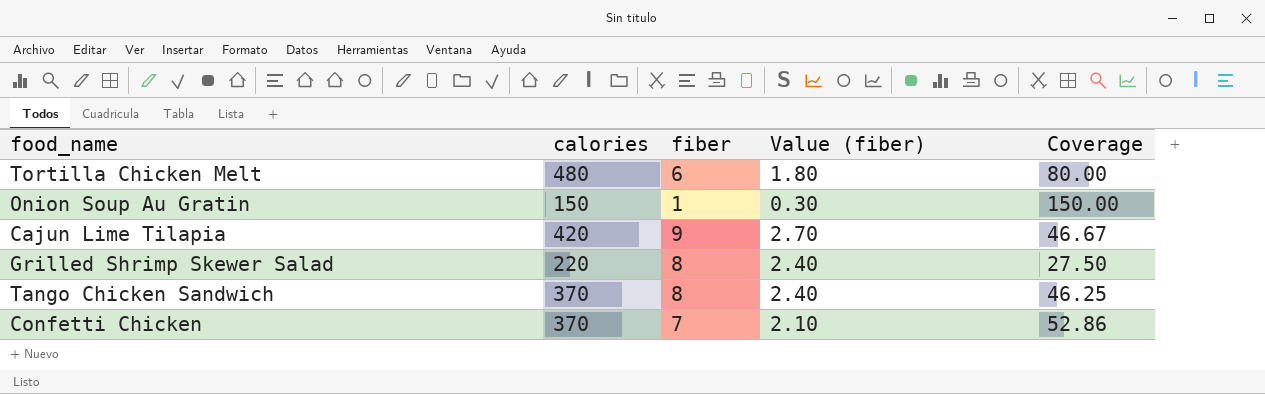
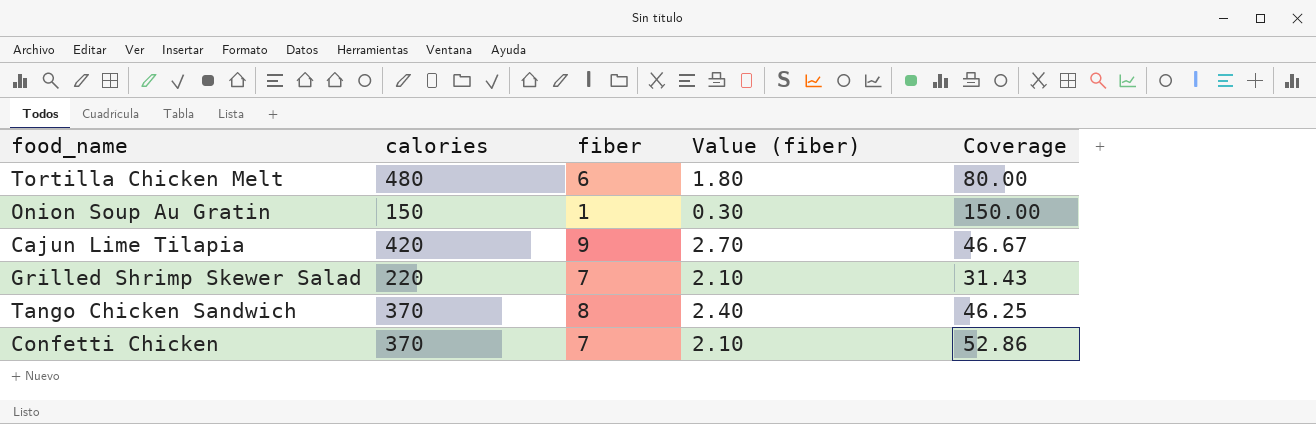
Grilled Shrimp Skewer Salad | fiber: 8 -> 7
Grilled Shrimp Skewer Salad | Value (fiber): 2.40 -> 2.10
Grilled Shrimp Skewer Salad | Coverage: 27.50 -> 31.43

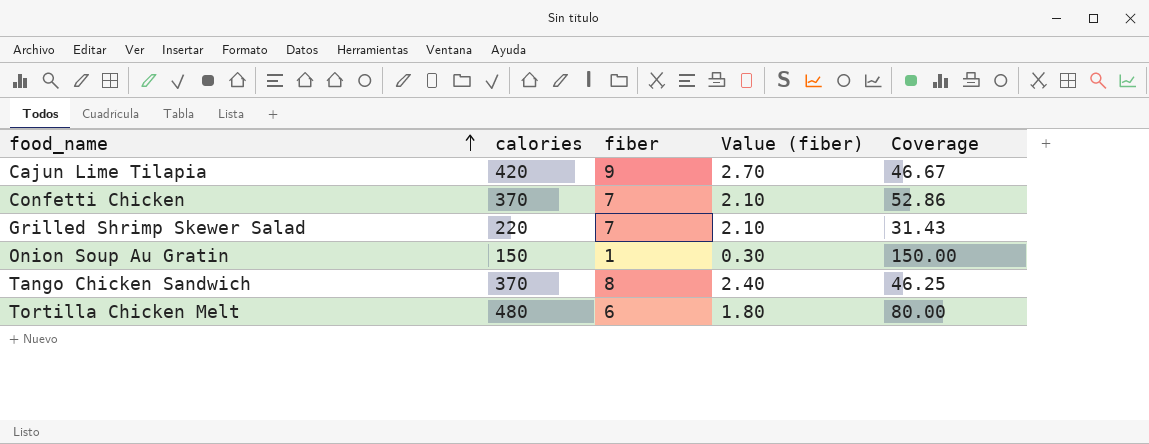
row order: none -> food_name ascending

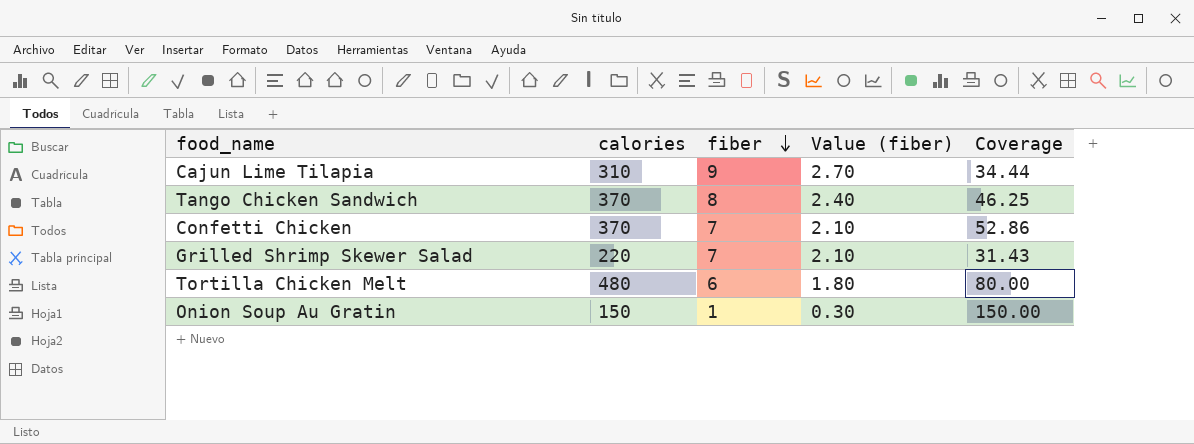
row order: food_name ascending -> fiber descending
Cajun Lime Tilapia | calories: 420 -> 310
Cajun Lime Tilapia | Coverage: 46.67 -> 34.44

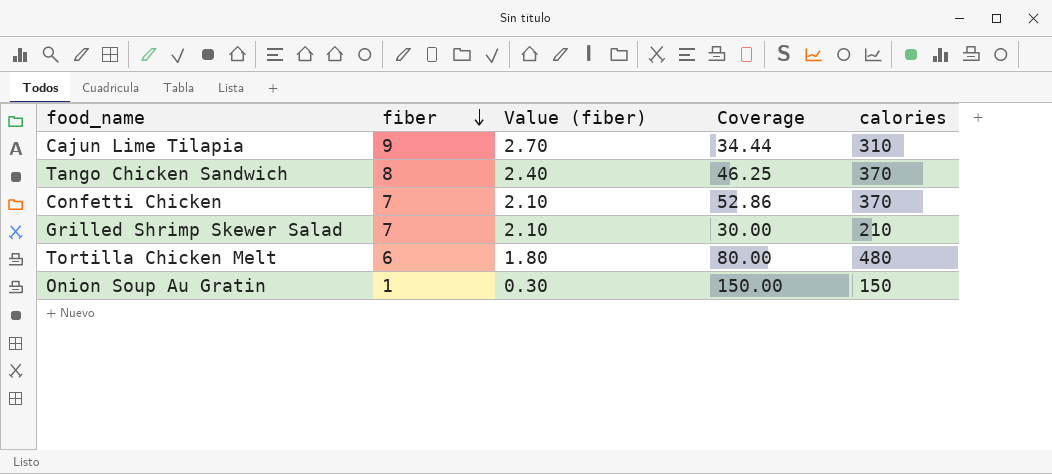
column calories | position: 2 -> 5
Grilled Shrimp Skewer Salad | Coverage: 31.43 -> 30.00
Grilled Shrimp Skewer Salad | calories: 220 -> 210

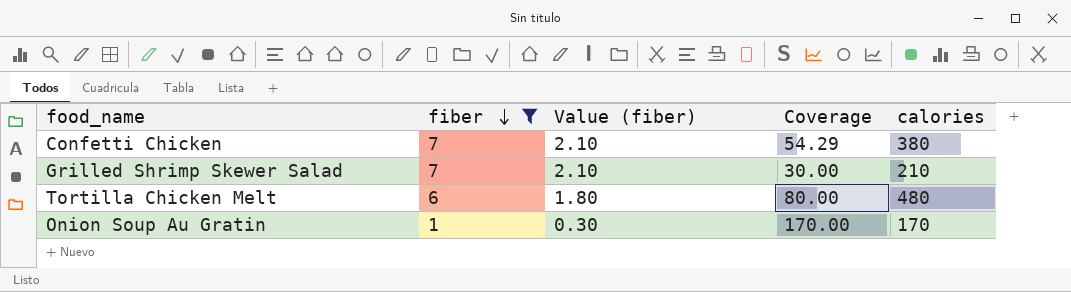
filter: none -> fiber <= 7
Confetti Chicken | Coverage: 52.86 -> 54.29
Confetti Chicken | calories: 370 -> 380
Onion Soup Au Gratin | Coverage: 150.00 -> 170.00
Onion Soup Au Gratin | calories: 150 -> 170

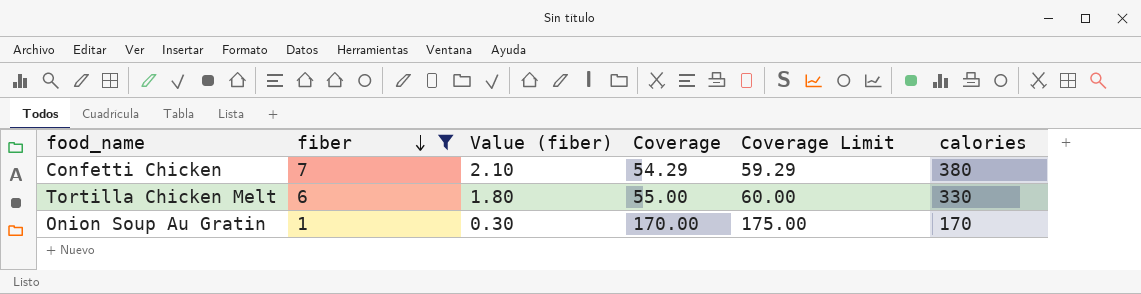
column Coverage Limit | formula: none -> [Coverage] + 5
row Grilled Shrimp Skewer Salad: 7 | 2.10 | 30.00 | 210 -> none
Tortilla Chicken Melt | Coverage: 80.00 -> 55.00
Tortilla Chicken Melt | calories: 480 -> 330

